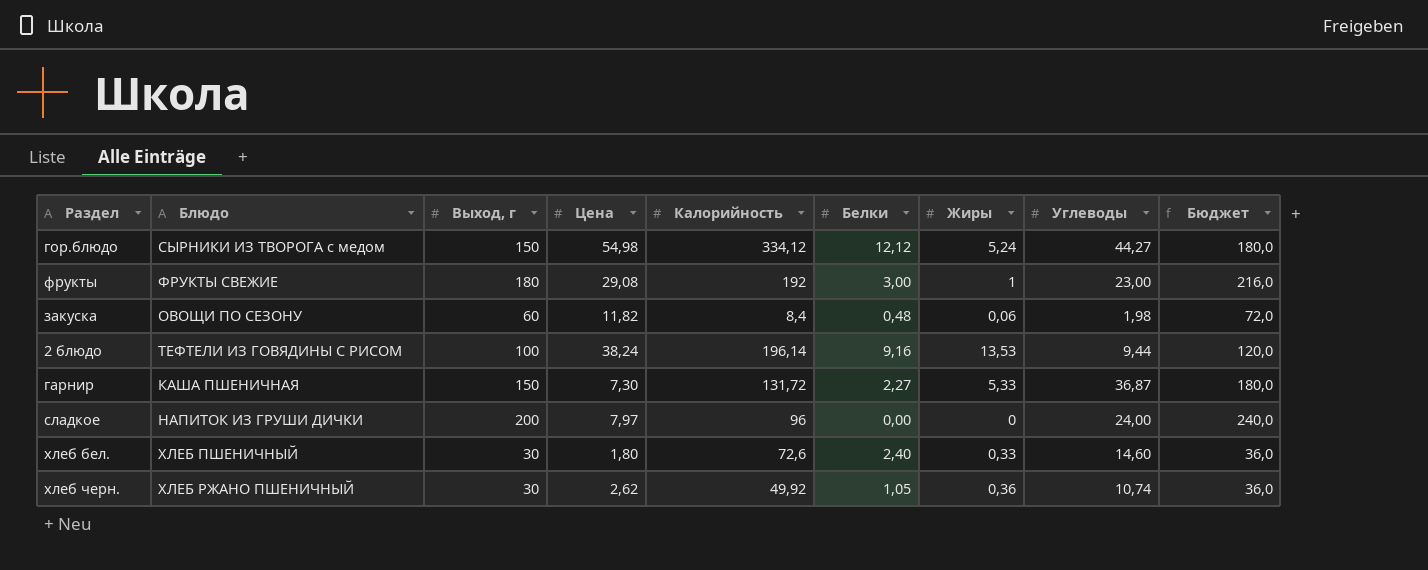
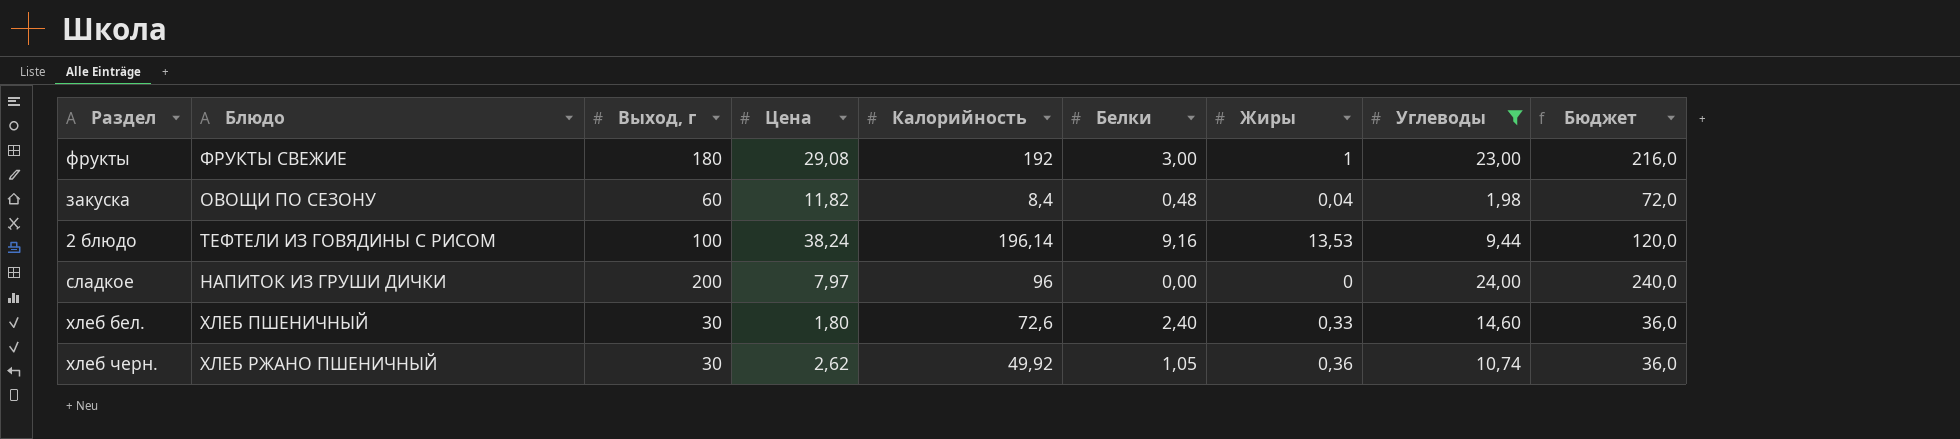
filter: none -> Углеводы <= 24,00
закуска | Жиры: 0,06 -> 0,04

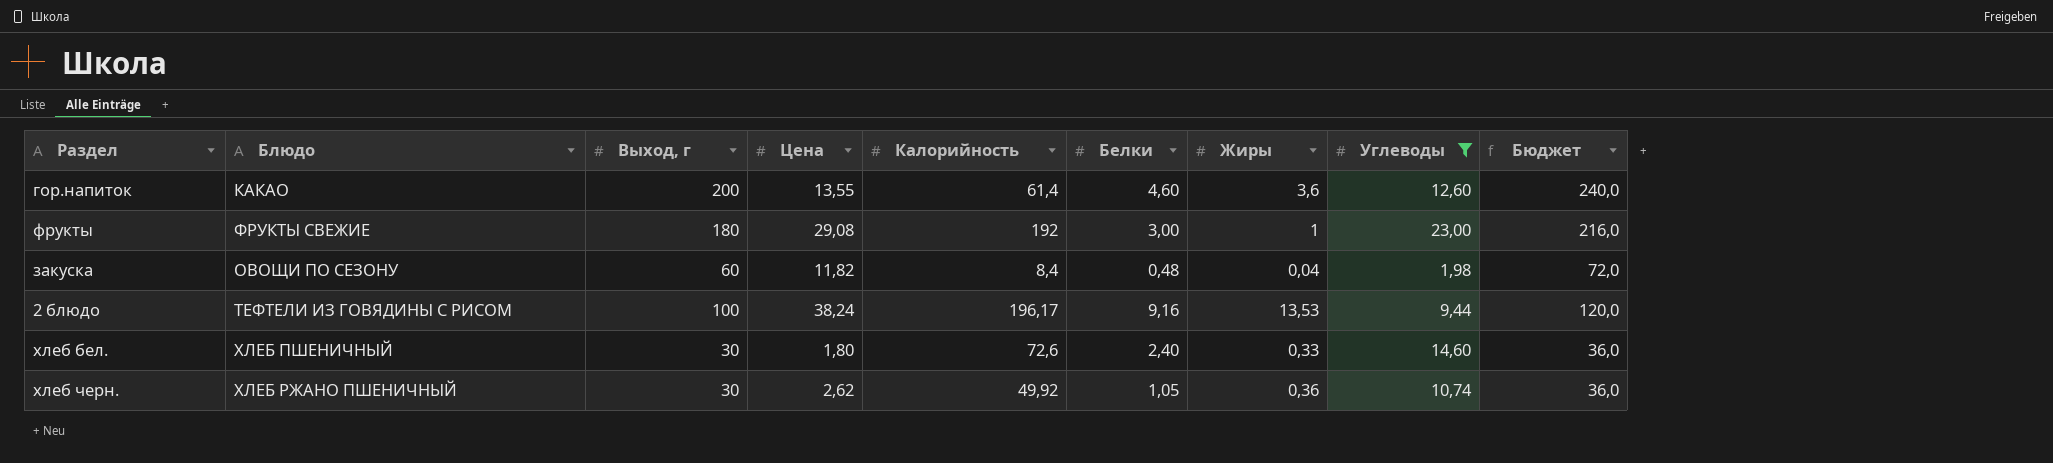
row сладкое: НАПИТОК ИЗ ГРУШИ ДИЧКИ | 200 | 7,97 | 96 | 0,00 | 0 | 24,00 | 240,0 -> none
row гор.напиток: none -> КАКАО | 200 | 13,55 | 61,4 | 4,60 | 3,6 | 12,60 | 240,0
2 блюдо | Калорийность: 196,14 -> 196,17

